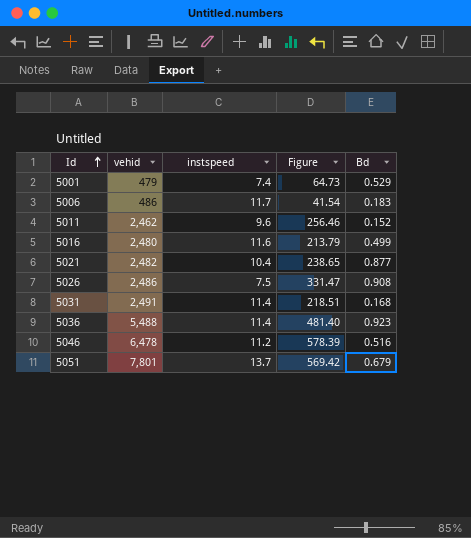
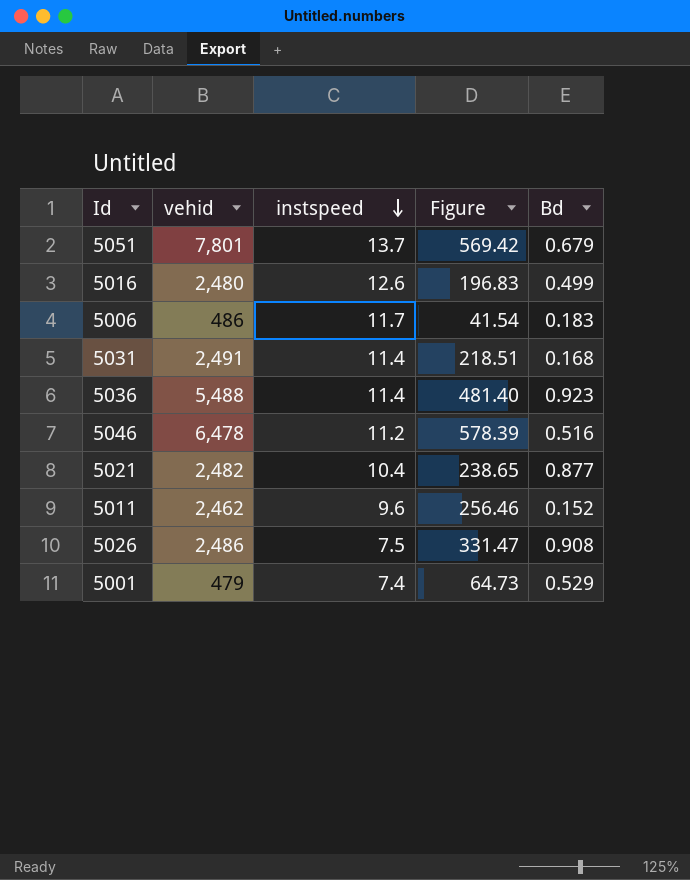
row order: Id ascending -> instspeed descending
5016 | instspeed: 11.6 -> 12.6
5016 | Figure: 213.79 -> 196.83

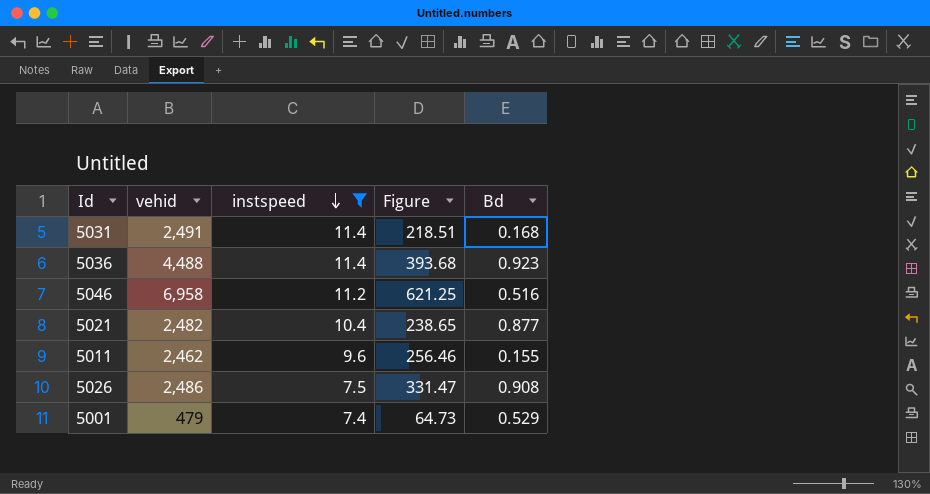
filter: none -> instspeed <= 11.4
5036 | vehid: 5,488 -> 4,488
5036 | Figure: 481.40 -> 393.68
5046 | vehid: 6,478 -> 6,958
5046 | Figure: 578.39 -> 621.25
5011 | Bd: 0.152 -> 0.155

